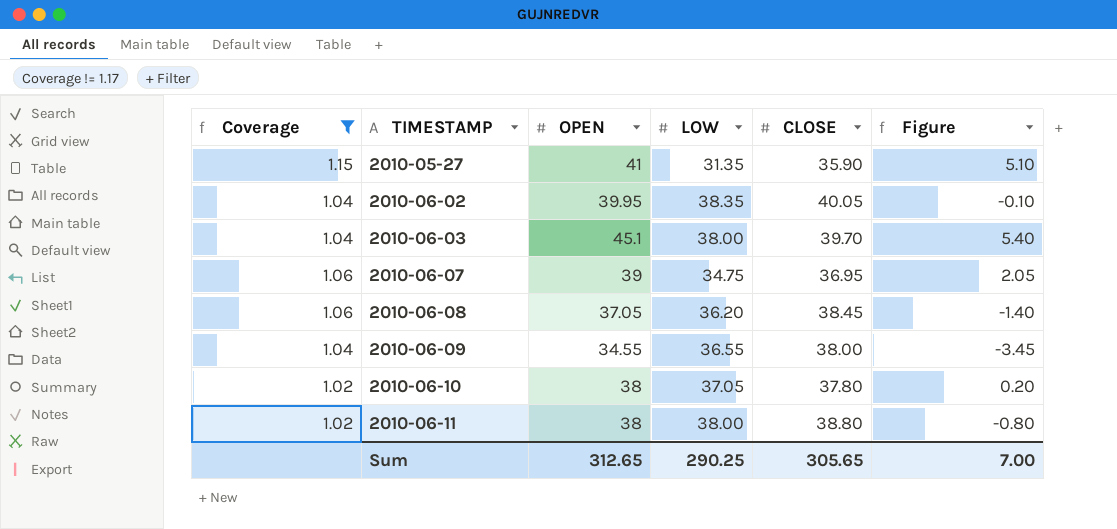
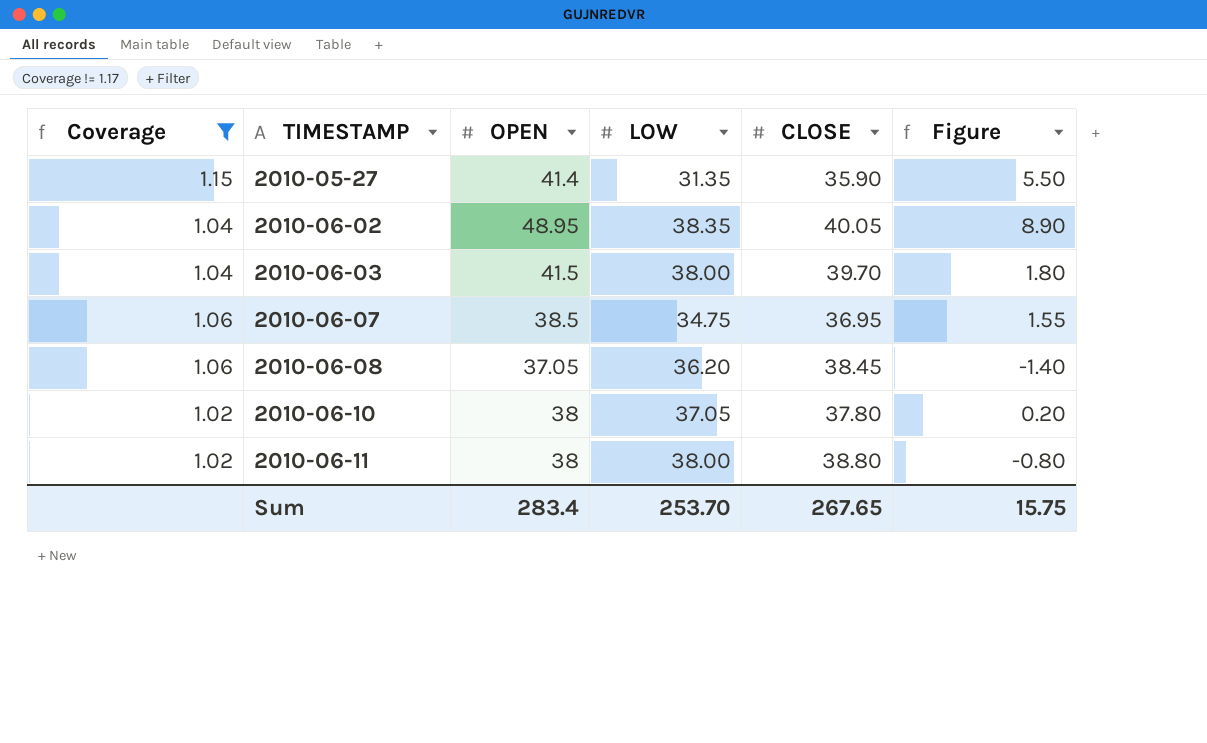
row 2010-06-09: 1.04 | 34.55 | 36.55 | 38.00 | -3.45 -> none
2010-05-27 | OPEN: 41 -> 41.4
2010-05-27 | Figure: 5.10 -> 5.50
2010-06-02 | OPEN: 39.95 -> 48.95
2010-06-02 | Figure: -0.10 -> 8.90
2010-06-03 | OPEN: 45.1 -> 41.5
2010-06-03 | Figure: 5.40 -> 1.80
2010-06-07 | OPEN: 39 -> 38.5
2010-06-07 | Figure: 2.05 -> 1.55
Sum | OPEN: 312.65 -> 283.4
Sum | LOW: 290.25 -> 253.70
Sum | CLOSE: 305.65 -> 267.65
Sum | Figure: 7.00 -> 15.75

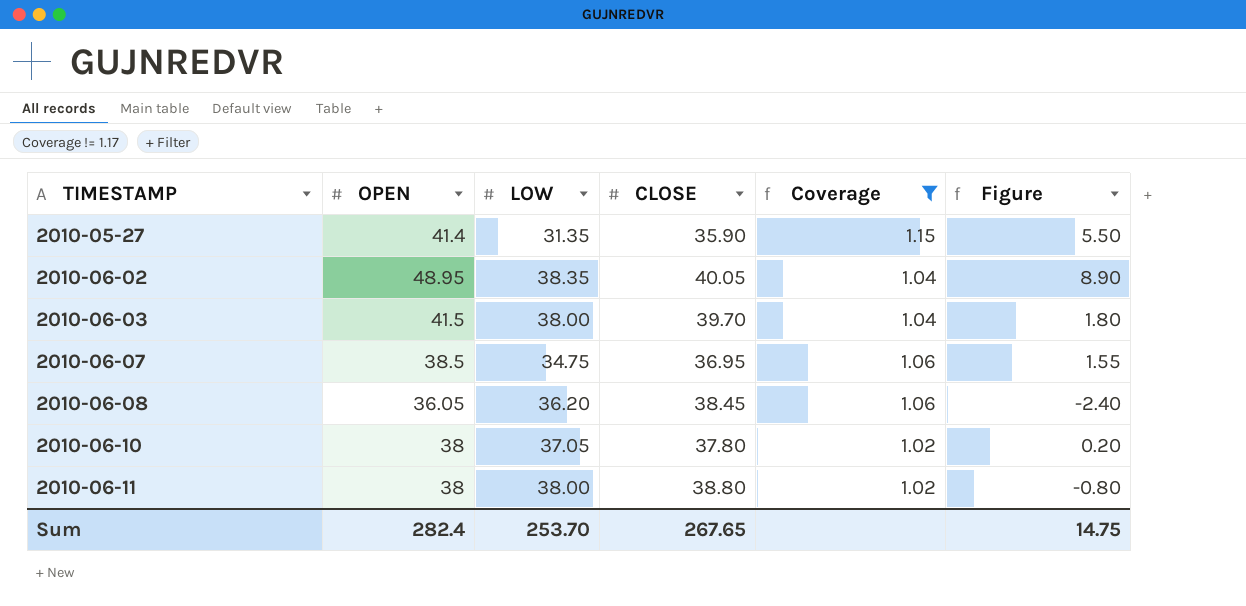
column Coverage | position: 1 -> 5
2010-06-08 | OPEN: 37.05 -> 36.05
2010-06-08 | Figure: -1.40 -> -2.40
Sum | OPEN: 283.4 -> 282.4
Sum | Figure: 15.75 -> 14.75

